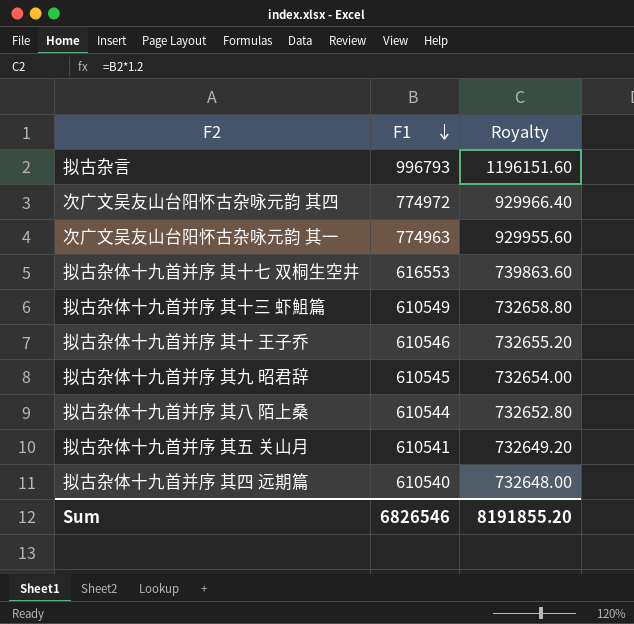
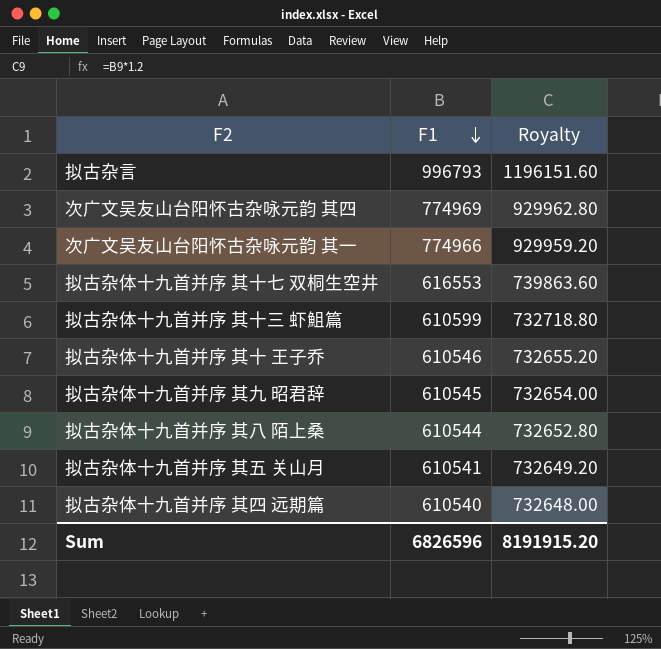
次广文吴友山台阳怀古杂咏元韵 其四 | F1: 774972 -> 774969
次广文吴友山台阳怀古杂咏元韵 其四 | Royalty: 929966.40 -> 929962.80
次广文吴友山台阳怀古杂咏元韵 其一 | F1: 774963 -> 774966
次广文吴友山台阳怀古杂咏元韵 其一 | Royalty: 929955.60 -> 929959.20
拟古杂体十九首并序 其十三 虾䱉篇 | F1: 610549 -> 610599
拟古杂体十九首并序 其十三 虾䱉篇 | Royalty: 732658.80 -> 732718.80
Sum | F1: 6826546 -> 6826596
Sum | Royalty: 8191855.20 -> 8191915.20

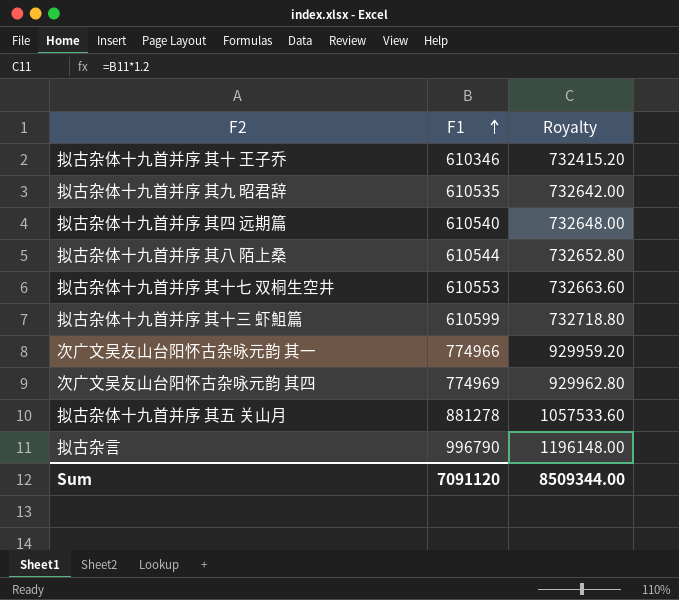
row order: F1 descending -> F1 ascending
拟古杂体十九首并序 其十 王子乔 | F1: 610546 -> 610346
拟古杂体十九首并序 其十 王子乔 | Royalty: 732655.20 -> 732415.20
拟古杂体十九首并序 其九 昭君辞 | F1: 610545 -> 610535
拟古杂体十九首并序 其九 昭君辞 | Royalty: 732654.00 -> 732642.00
拟古杂体十九首并序 其十七 双桐生空井 | F1: 616553 -> 610553
拟古杂体十九首并序 其十七 双桐生空井 | Royalty: 739863.60 -> 732663.60
拟古杂体十九首并序 其五 关山月 | F1: 610541 -> 881278
拟古杂体十九首并序 其五 关山月 | Royalty: 732649.20 -> 1057533.60
拟古杂言 | F1: 996793 -> 996790
拟古杂言 | Royalty: 1196151.60 -> 1196148.00
Sum | F1: 6826596 -> 7091120
Sum | Royalty: 8191915.20 -> 8509344.00

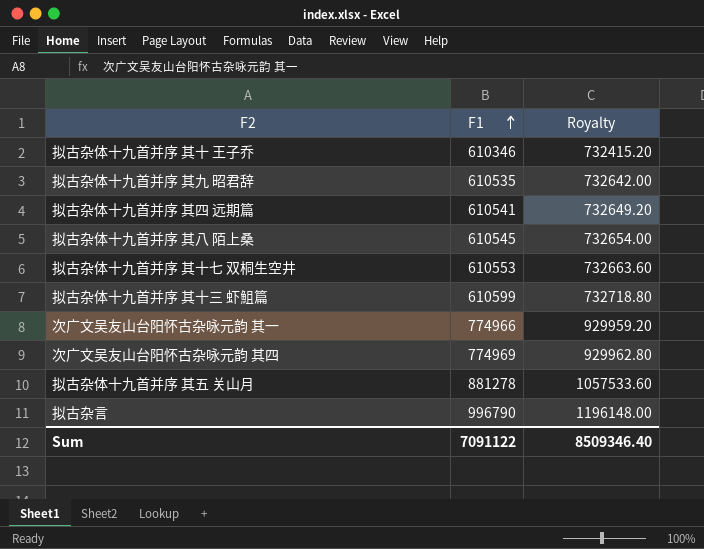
拟古杂体十九首并序 其四 远期篇 | F1: 610540 -> 610541
拟古杂体十九首并序 其四 远期篇 | Royalty: 732648.00 -> 732649.20
拟古杂体十九首并序 其八 陌上桑 | F1: 610544 -> 610545
拟古杂体十九首并序 其八 陌上桑 | Royalty: 732652.80 -> 732654.00
Sum | F1: 7091120 -> 7091122
Sum | Royalty: 8509344.00 -> 8509346.40

